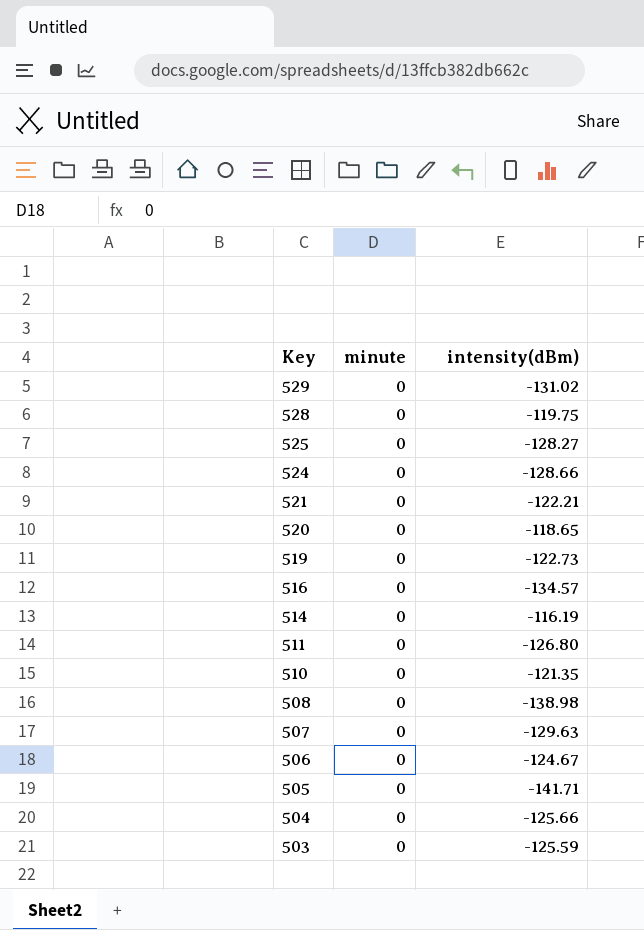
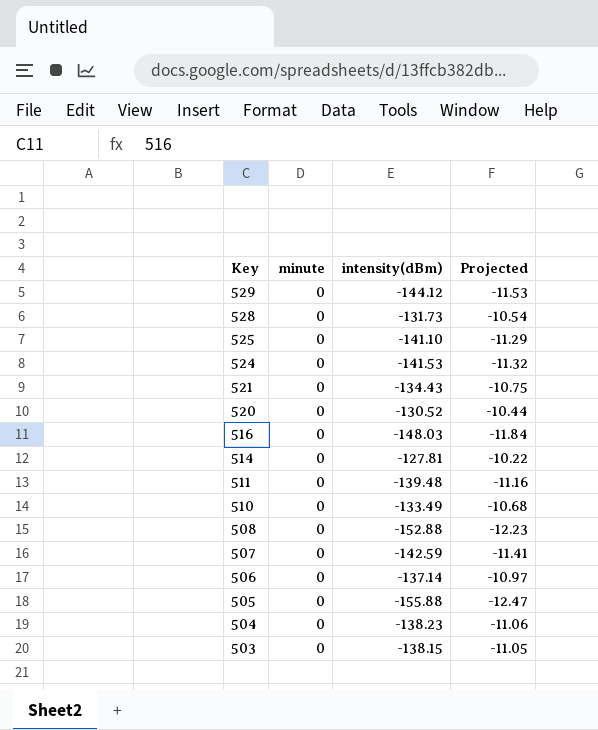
column Projected | formula: none -> [intensity(dBm)] * 0.08
row 519: 0 | -122.73 -> none
529 | intensity(dBm): -131.02 -> -144.12
528 | intensity(dBm): -119.75 -> -131.73
525 | intensity(dBm): -128.27 -> -141.10
524 | intensity(dBm): -128.66 -> -141.53
521 | intensity(dBm): -122.21 -> -134.43
520 | intensity(dBm): -118.65 -> -130.52
516 | intensity(dBm): -134.57 -> -148.03
514 | intensity(dBm): -116.19 -> -127.81
511 | intensity(dBm): -126.80 -> -139.48
510 | intensity(dBm): -121.35 -> -133.49
508 | intensity(dBm): -138.98 -> -152.88
507 | intensity(dBm): -129.63 -> -142.59
506 | intensity(dBm): -124.67 -> -137.14
505 | intensity(dBm): -141.71 -> -155.88
504 | intensity(dBm): -125.66 -> -138.23
503 | intensity(dBm): -125.59 -> -138.15

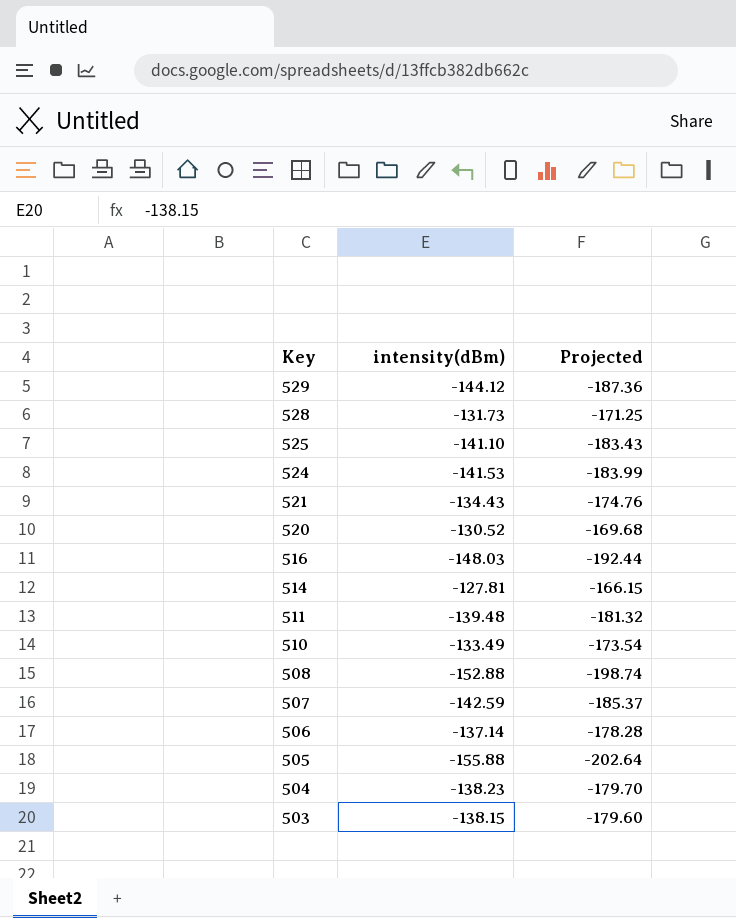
column minute | position: 2 -> none
column Projected | formula: [intensity(dBm)] * 0.08 -> [intensity(dBm)] * 1.3

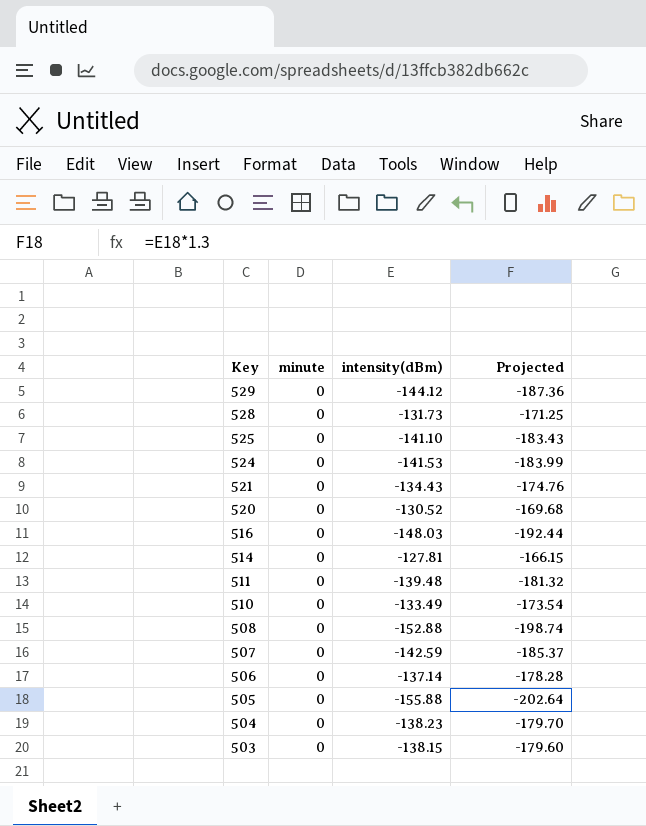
column minute | position: none -> 2

